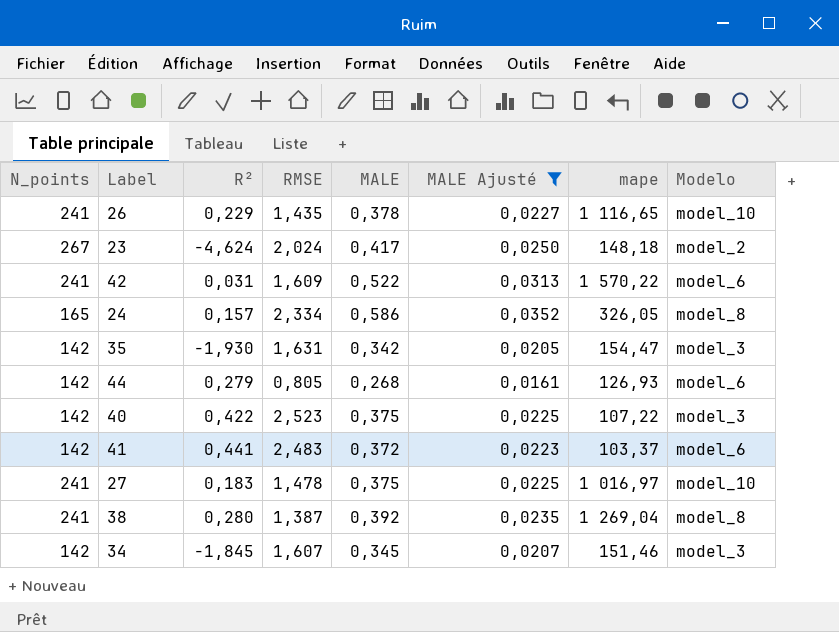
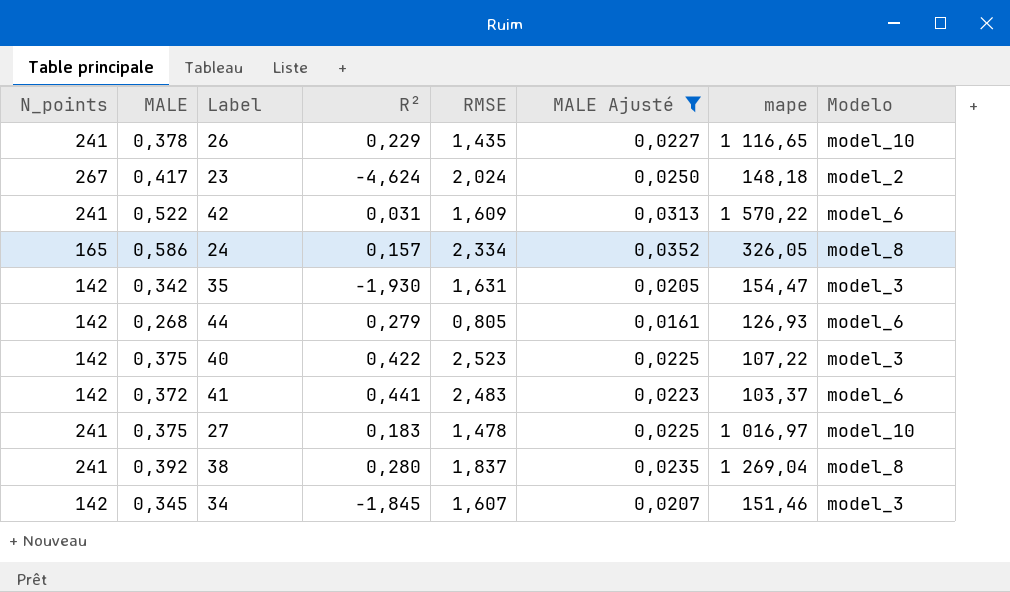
column MALE | position: 5 -> 2
38 | RMSE: 1,387 -> 1,837

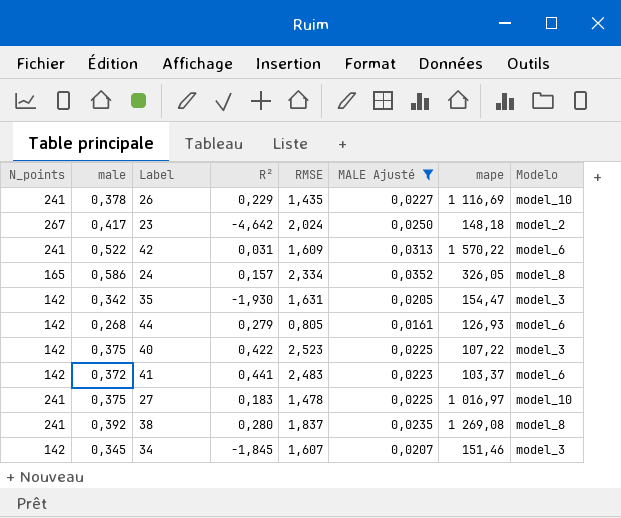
column name: MALE -> male
26 | mape: 1 116,65 -> 1 116,69
23 | R²: -4,624 -> -4,642
38 | mape: 1 269,04 -> 1 269,08

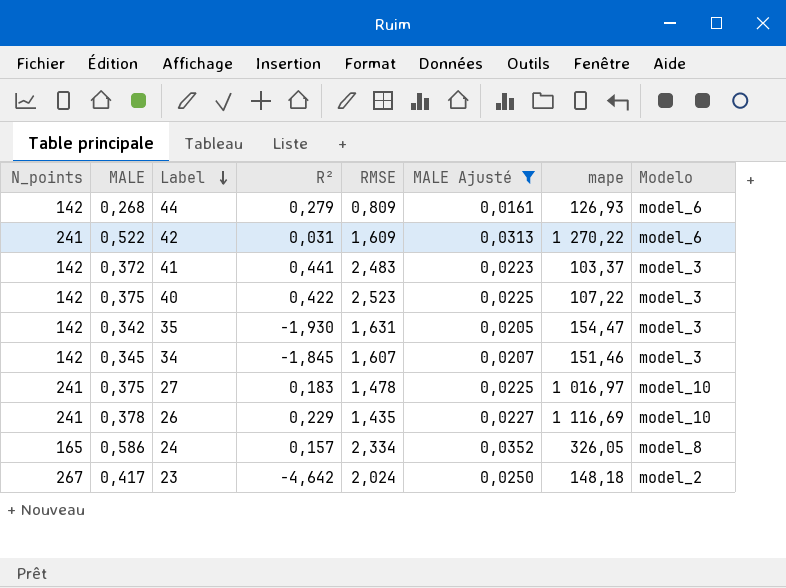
row order: none -> Label descending
column name: male -> MALE
row 38: 241 | 0,392 | 0,280 | 1,837 | 0,0235 | 1 269,08 | model_8 -> none
44 | RMSE: 0,805 -> 0,809
42 | mape: 1 570,22 -> 1 270,22
41 | Modelo: model_6 -> model_3

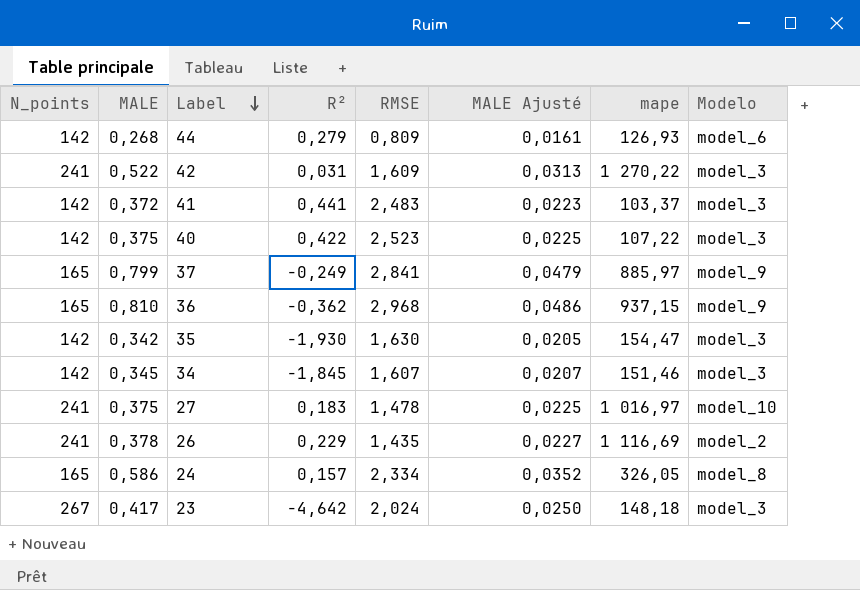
filter: MALE Ajusté <= 0,0352 -> none
42 | Modelo: model_6 -> model_3
35 | RMSE: 1,631 -> 1,630
26 | Modelo: model_10 -> model_2
23 | Modelo: model_2 -> model_3

